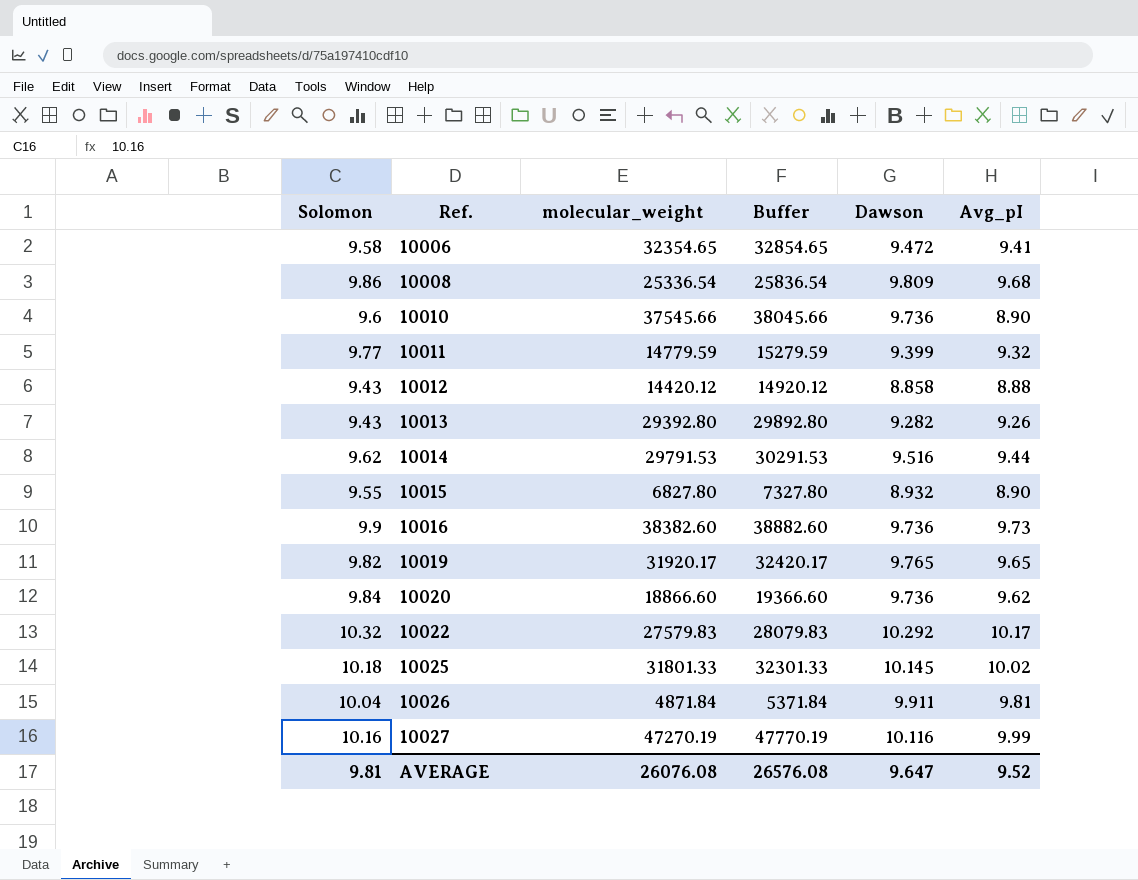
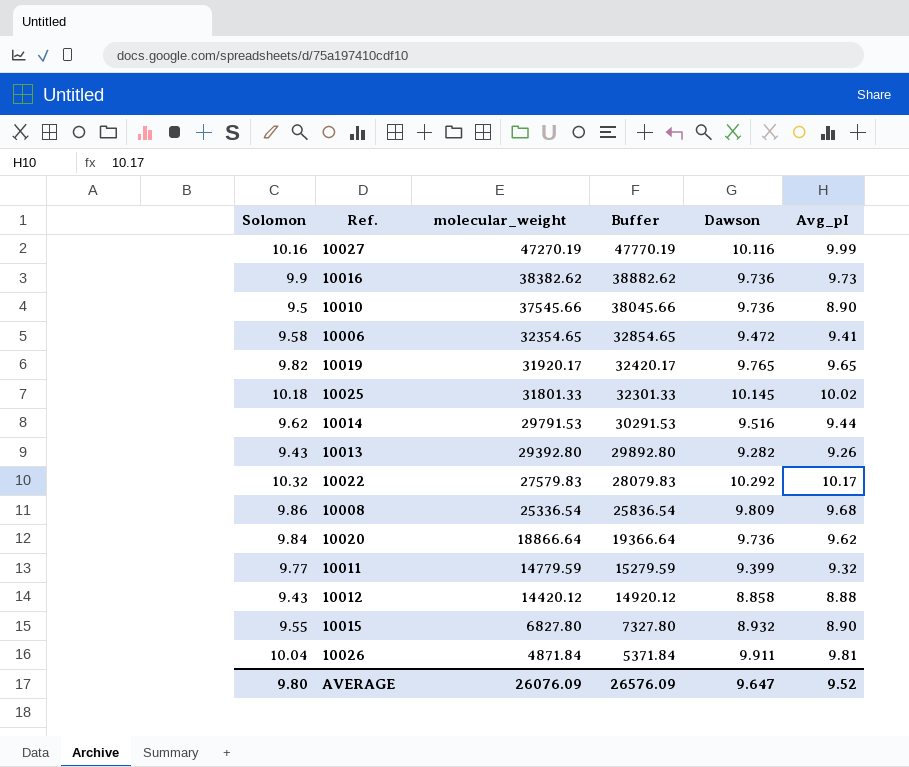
row order: Ref. ascending -> molecular_weight descending
10016 | molecular_weight: 38382.60 -> 38382.62
10016 | Buffer: 38882.60 -> 38882.62
10010 | Solomon: 9.6 -> 9.5
10020 | molecular_weight: 18866.60 -> 18866.64
10020 | Buffer: 19366.60 -> 19366.64
AVERAGE | Solomon: 9.81 -> 9.80
AVERAGE | molecular_weight: 26076.08 -> 26076.09
AVERAGE | Buffer: 26576.08 -> 26576.09

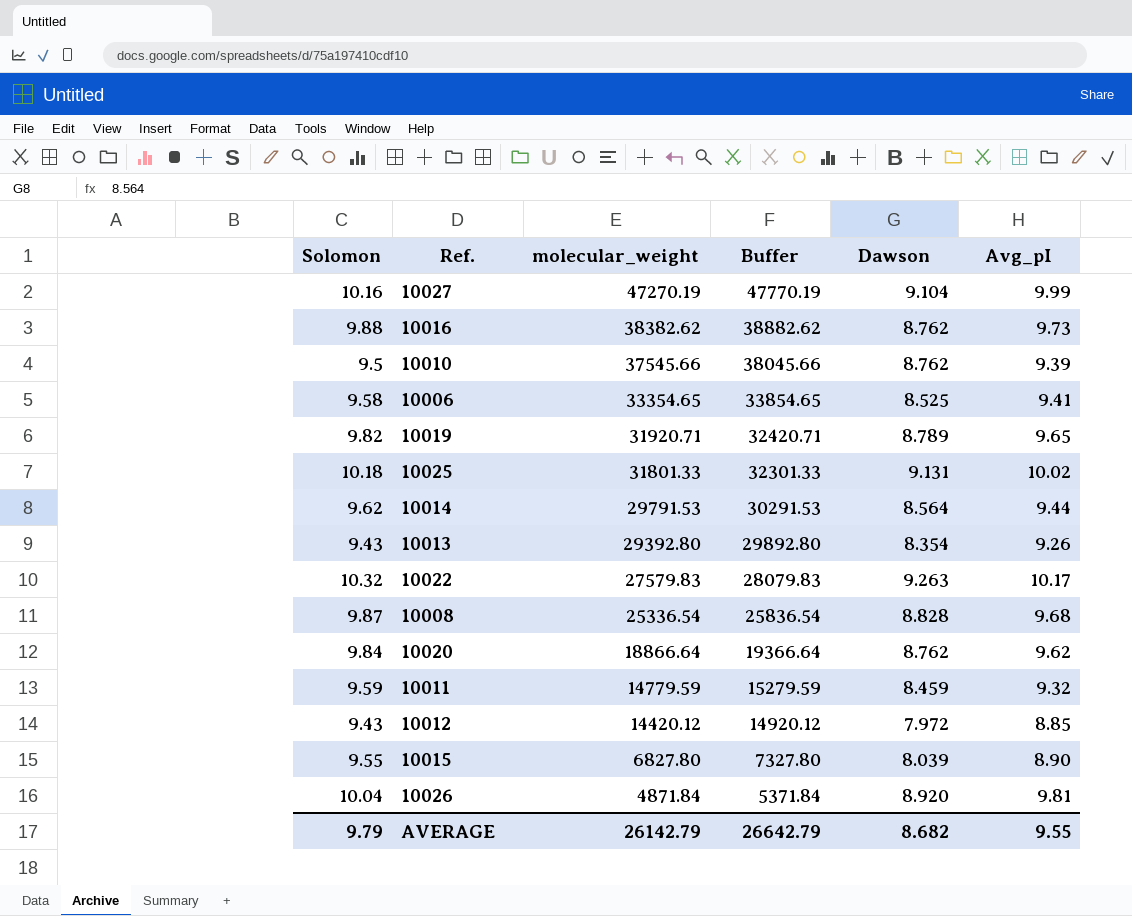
10027 | Dawson: 10.116 -> 9.104
10016 | Solomon: 9.9 -> 9.88
10016 | Dawson: 9.736 -> 8.762
10010 | Dawson: 9.736 -> 8.762
10010 | Avg_pI: 8.90 -> 9.39
10006 | molecular_weight: 32354.65 -> 33354.65
10006 | Buffer: 32854.65 -> 33854.65
10006 | Dawson: 9.472 -> 8.525
10019 | molecular_weight: 31920.17 -> 31920.71
10019 | Buffer: 32420.17 -> 32420.71
10019 | Dawson: 9.765 -> 8.789
10025 | Dawson: 10.145 -> 9.131
10014 | Dawson: 9.516 -> 8.564
10013 | Dawson: 9.282 -> 8.354
10022 | Dawson: 10.292 -> 9.263
10008 | Solomon: 9.86 -> 9.87
10008 | Dawson: 9.809 -> 8.828
10020 | Dawson: 9.736 -> 8.762
10011 | Solomon: 9.77 -> 9.59
10011 | Dawson: 9.399 -> 8.459
10012 | Dawson: 8.858 -> 7.972
10012 | Avg_pI: 8.88 -> 8.85
10015 | Dawson: 8.932 -> 8.039
10026 | Dawson: 9.911 -> 8.920
AVERAGE | Solomon: 9.80 -> 9.79
AVERAGE | molecular_weight: 26076.09 -> 26142.79
AVERAGE | Buffer: 26576.09 -> 26642.79
AVERAGE | Dawson: 9.647 -> 8.682
AVERAGE | Avg_pI: 9.52 -> 9.55

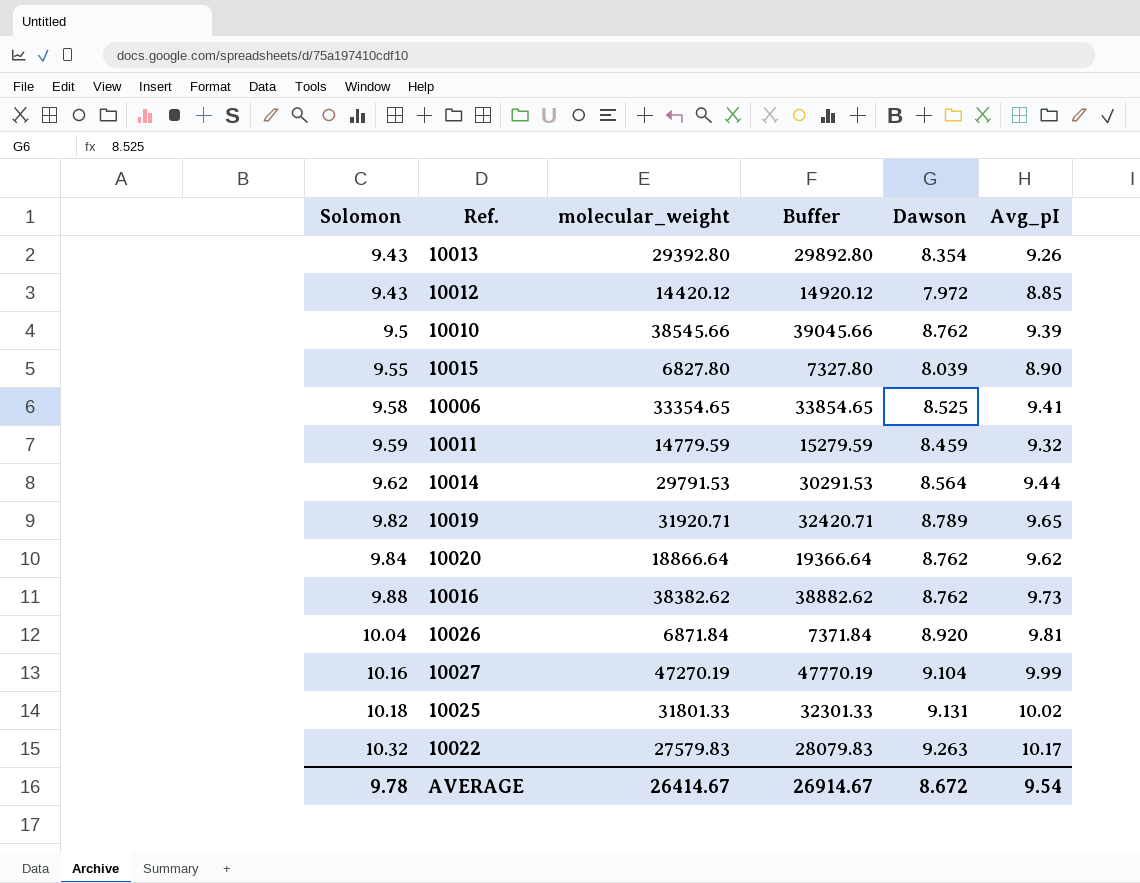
row order: molecular_weight descending -> Solomon ascending
row 10008: 9.87 | 25336.54 | 25836.54 | 8.828 | 9.68 -> none
10010 | molecular_weight: 37545.66 -> 38545.66
10010 | Buffer: 38045.66 -> 39045.66
10026 | molecular_weight: 4871.84 -> 6871.84
10026 | Buffer: 5371.84 -> 7371.84
AVERAGE | Solomon: 9.79 -> 9.78
AVERAGE | molecular_weight: 26142.79 -> 26414.67
AVERAGE | Buffer: 26642.79 -> 26914.67
AVERAGE | Dawson: 8.682 -> 8.672
AVERAGE | Avg_pI: 9.55 -> 9.54

